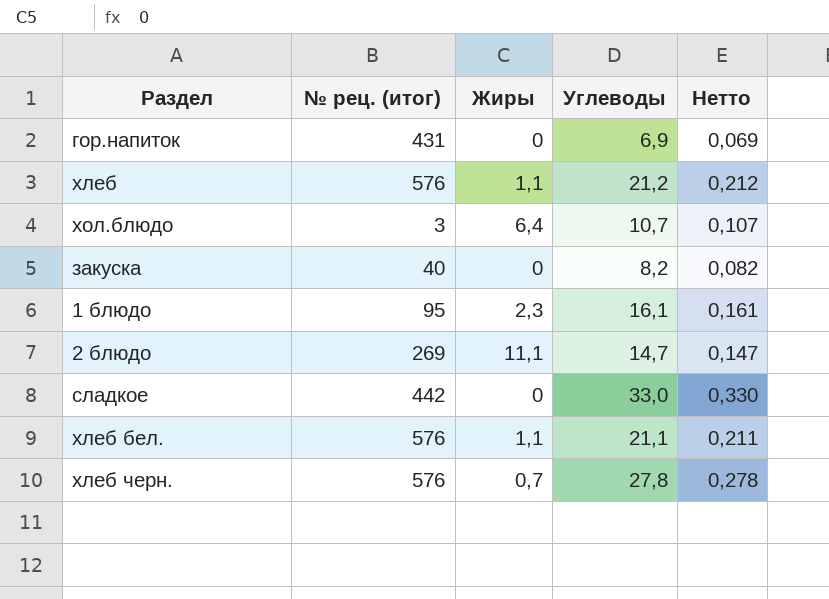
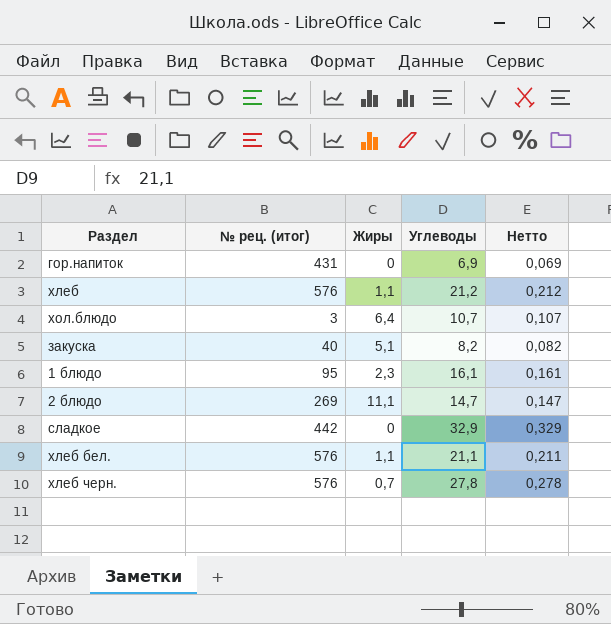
закуска | Жиры: 0 -> 5,1
сладкое | Углеводы: 33,0 -> 32,9
сладкое | Нетто: 0,330 -> 0,329

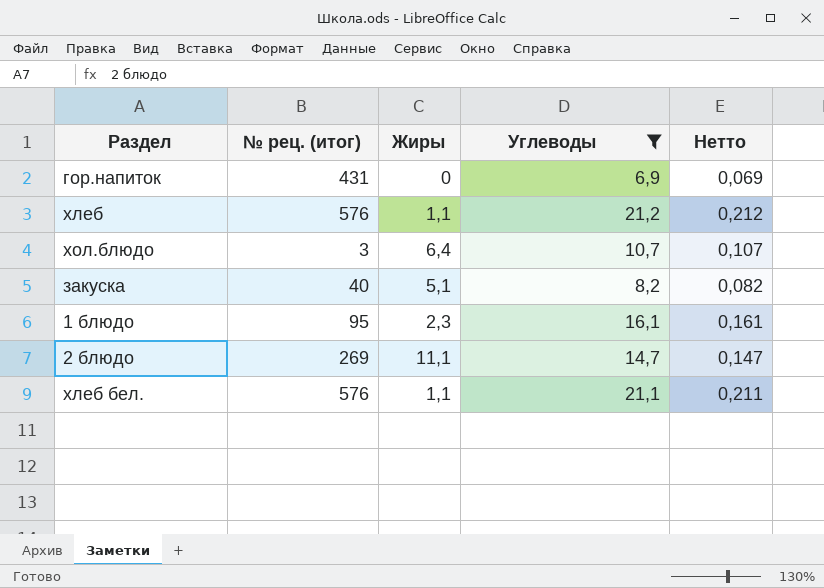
filter: none -> Углеводы <= 21,2

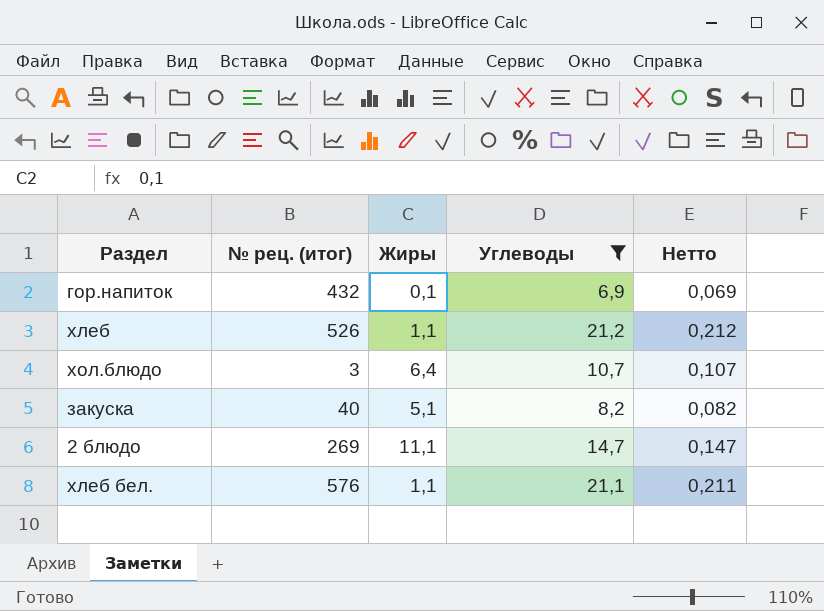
row 1 блюдо: 95 | 2,3 | 16,1 | 0,161 -> none
гор.напиток | № рец. (итог): 431 -> 432
гор.напиток | Жиры: 0 -> 0,1
хлеб | № рец. (итог): 576 -> 526

